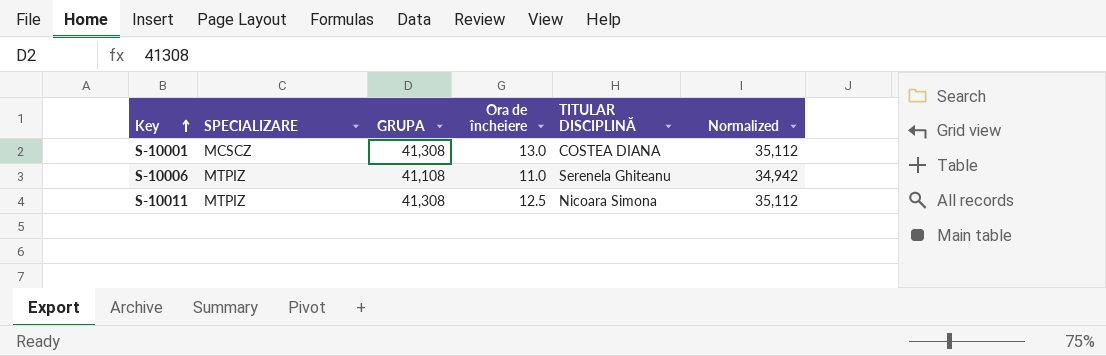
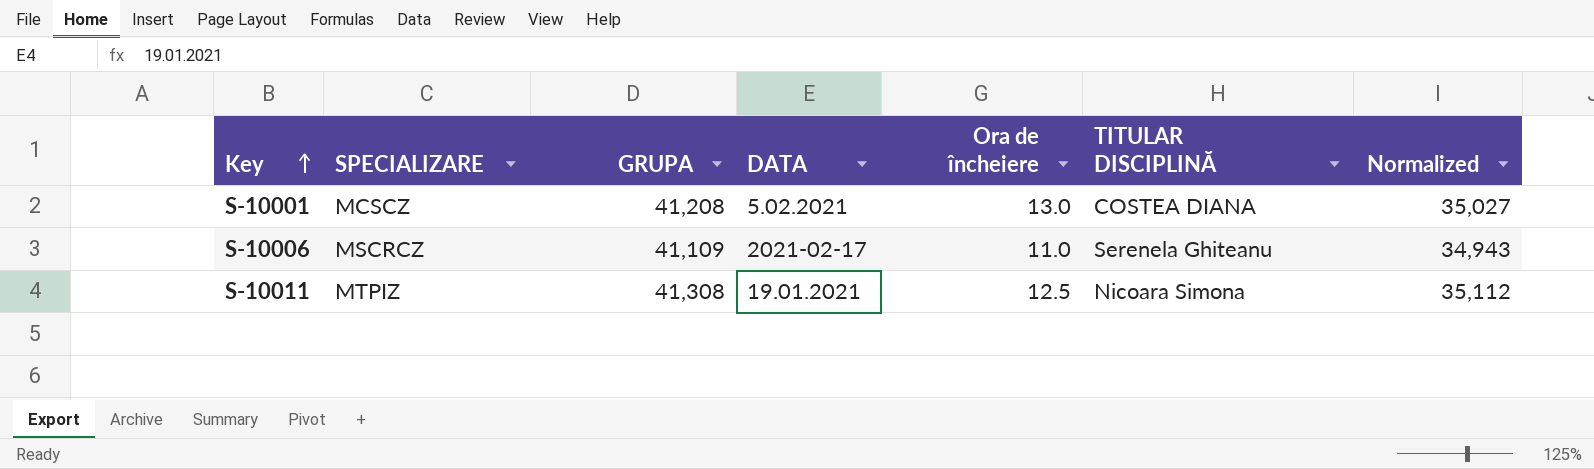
column DATA | position: none -> 4
S-10001 | GRUPA: 41,308 -> 41,208
S-10001 | Normalized: 35,112 -> 35,027
S-10006 | SPECIALIZARE: MTPIZ -> MSCRCZ
S-10006 | GRUPA: 41,108 -> 41,109
S-10006 | Normalized: 34,942 -> 34,943

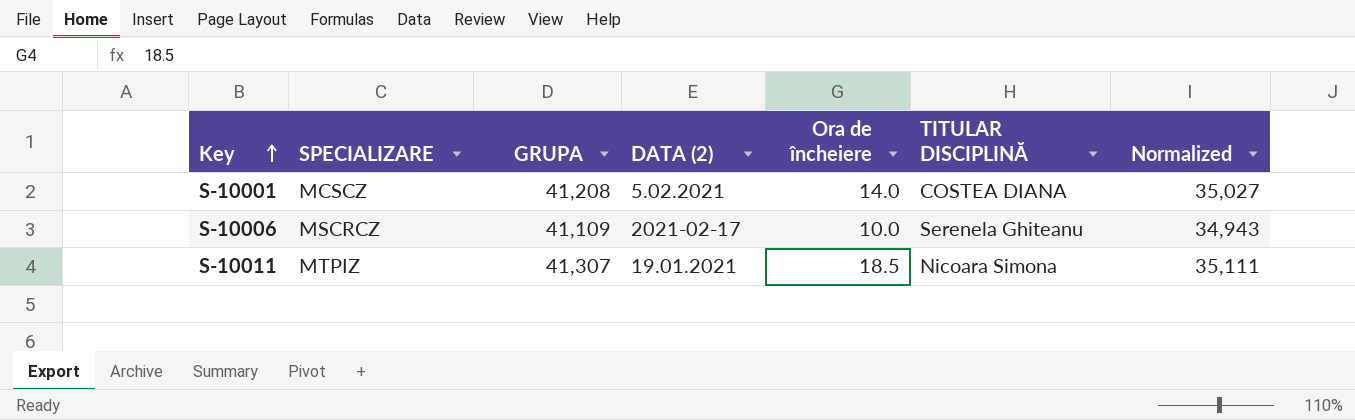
column name: DATA -> DATA (2)
S-10001 | Ora de încheiere: 13.0 -> 14.0
S-10006 | Ora de încheiere: 11.0 -> 10.0
S-10011 | GRUPA: 41,308 -> 41,307
S-10011 | Ora de încheiere: 12.5 -> 18.5
S-10011 | Normalized: 35,112 -> 35,111

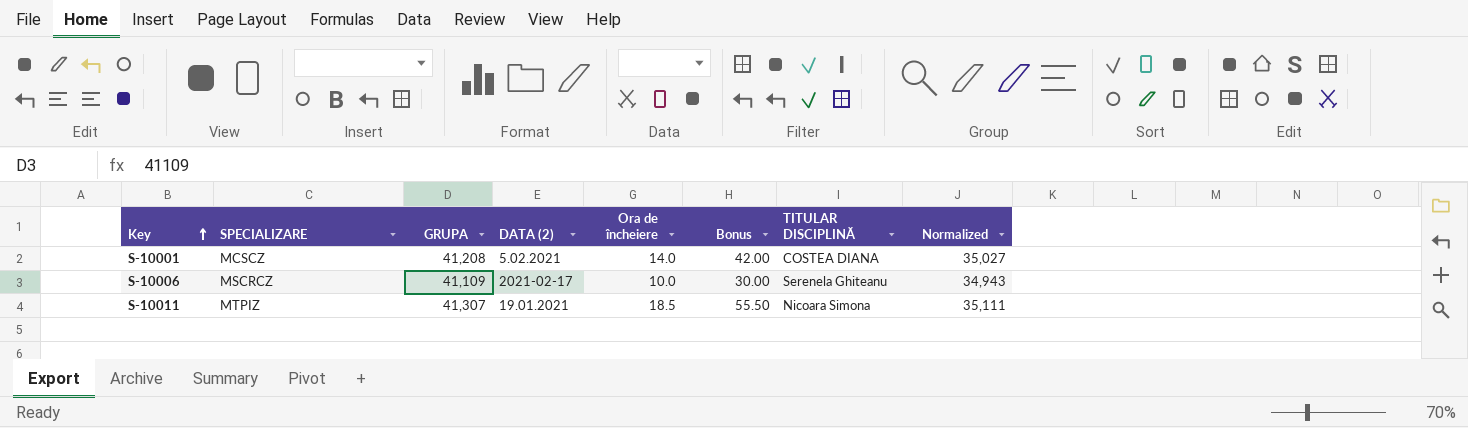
column Bonus | formula: none -> [Ora de încheiere] * 3

